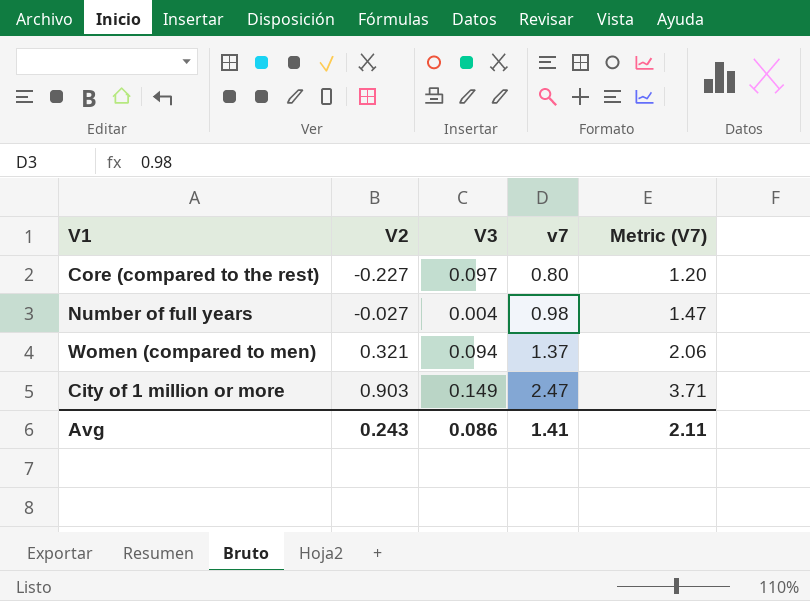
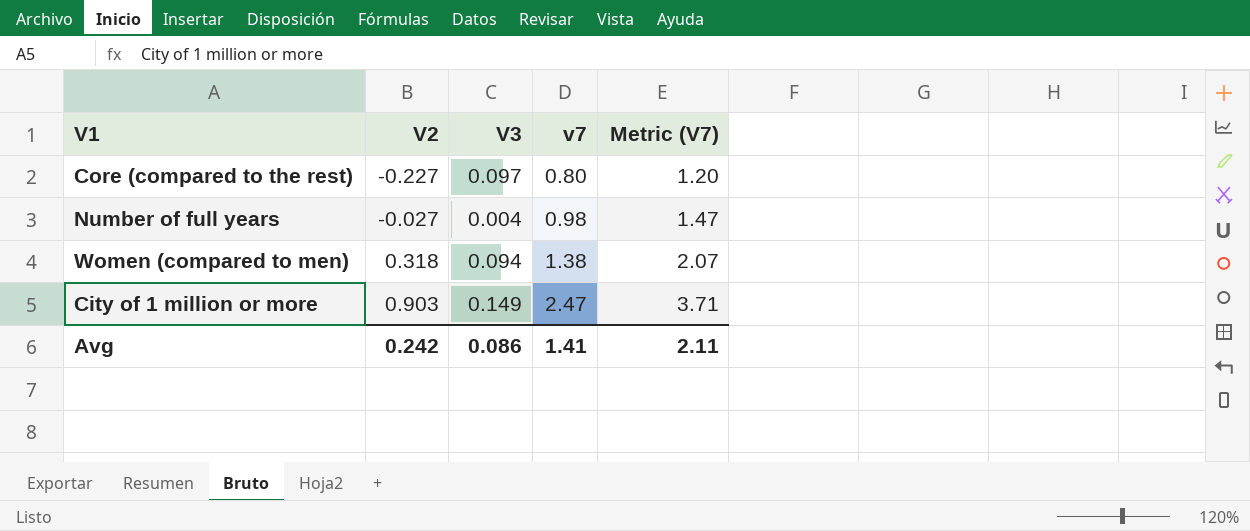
Women (compared to men) | V2: 0.321 -> 0.318
Women (compared to men) | v7: 1.37 -> 1.38
Women (compared to men) | Metric (V7): 2.06 -> 2.07
Avg | V2: 0.243 -> 0.242

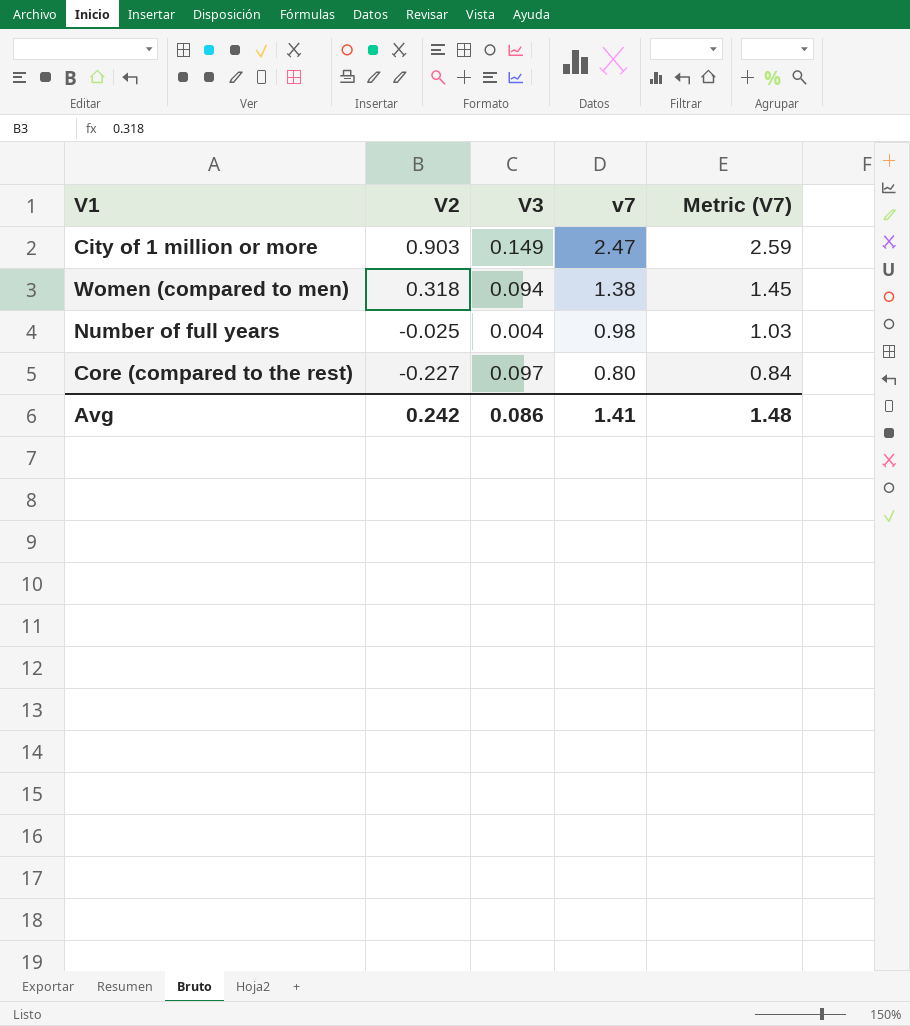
row order: V2 ascending -> V2 descending
column Metric (V7) | formula: [v7] * 1.5 -> [v7] * 1.05
Number of full years | V2: -0.027 -> -0.025
Avg | Metric (V7): 2.11 -> 1.48

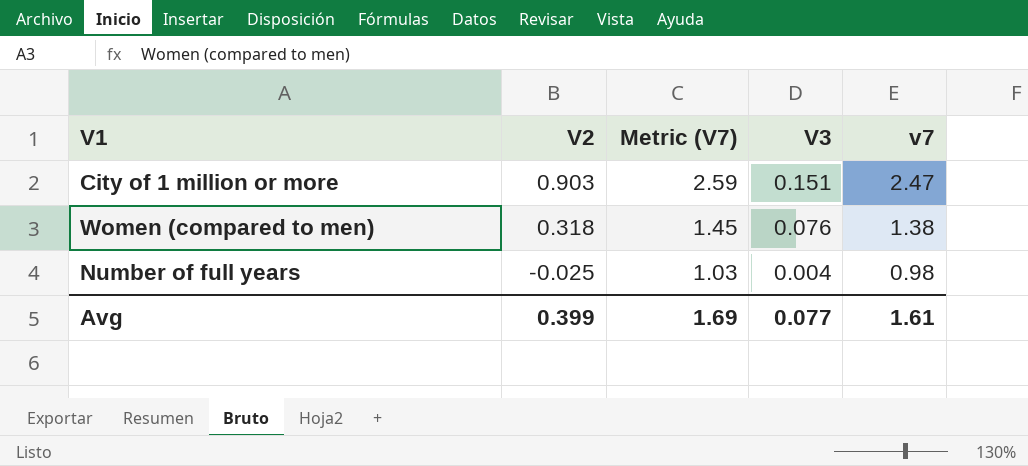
column Metric (V7) | position: 5 -> 3
row Core (compared to the rest): -0.227 | 0.097 | 0.80 | 0.84 -> none
City of 1 million or more | V3: 0.149 -> 0.151
Women (compared to men) | V3: 0.094 -> 0.076
Avg | V2: 0.242 -> 0.399
Avg | Metric (V7): 1.48 -> 1.69
Avg | V3: 0.086 -> 0.077
Avg | v7: 1.41 -> 1.61

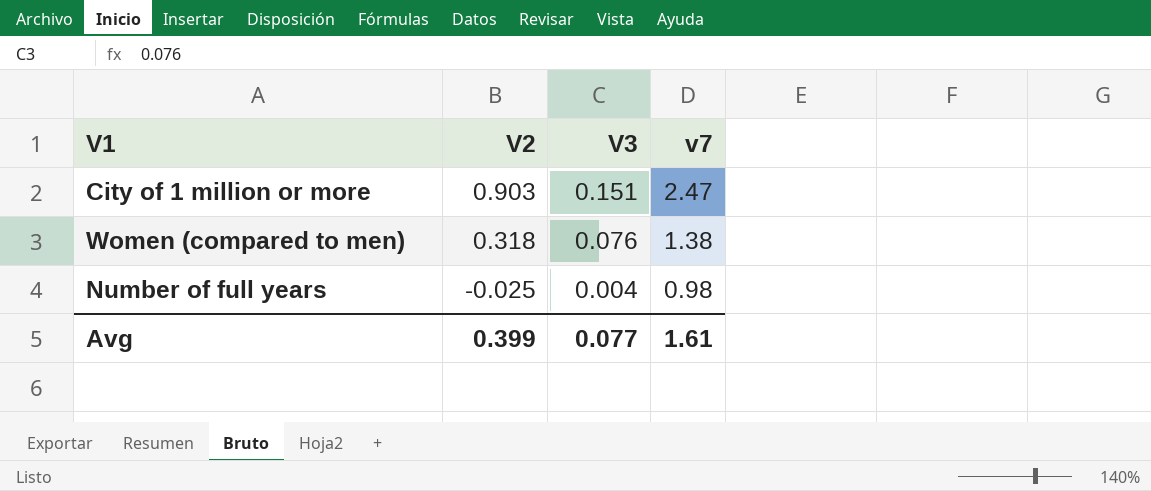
column Metric (V7) | formula: [v7] * 1.05 -> none

